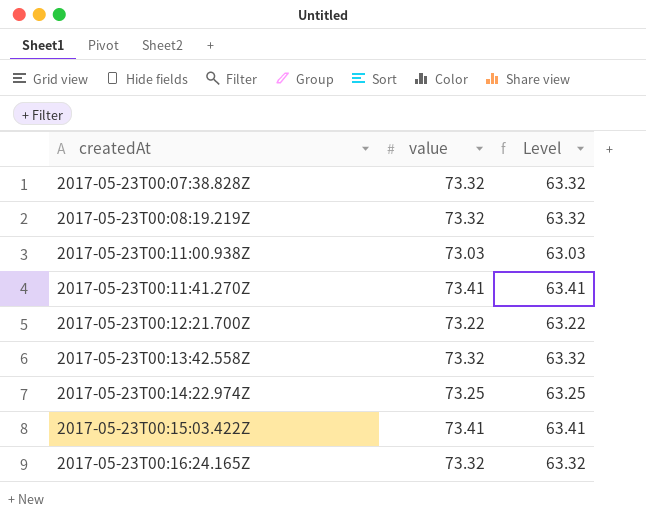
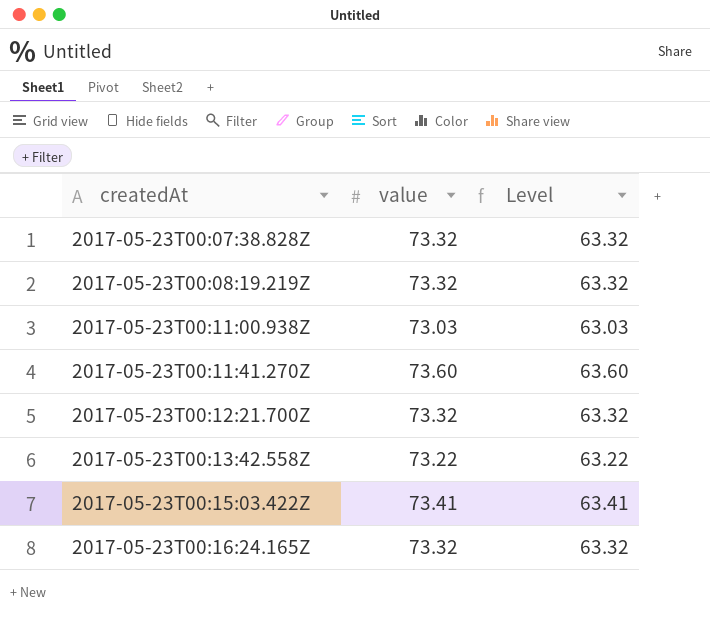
row 2017-05-23T00:14:22.974Z: 73.25 | 63.25 -> none
2017-05-23T00:11:41.270Z | value: 73.41 -> 73.60
2017-05-23T00:11:41.270Z | Level: 63.41 -> 63.60
2017-05-23T00:12:21.700Z | value: 73.22 -> 73.32
2017-05-23T00:12:21.700Z | Level: 63.22 -> 63.32
2017-05-23T00:13:42.558Z | value: 73.32 -> 73.22
2017-05-23T00:13:42.558Z | Level: 63.32 -> 63.22

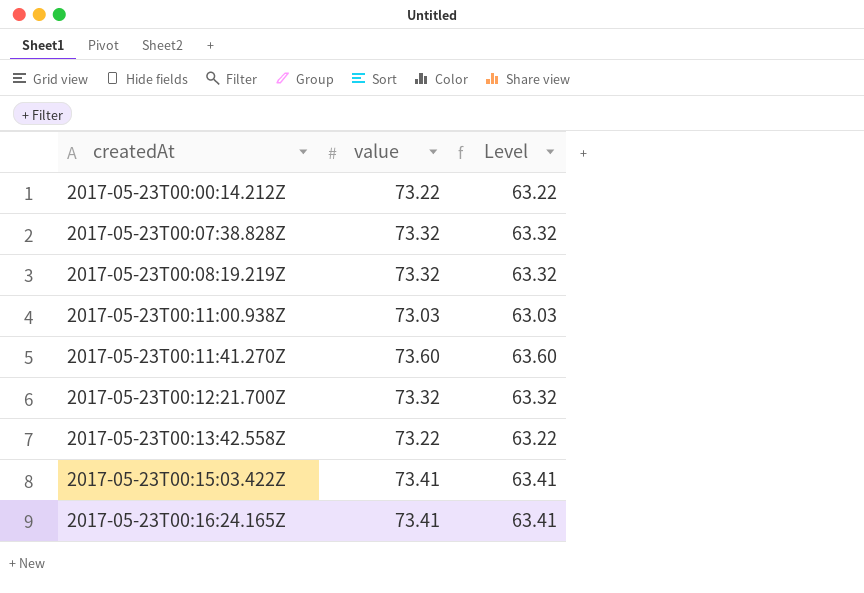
row 2017-05-23T00:00:14.212Z: none -> 73.22 | 63.22
2017-05-23T00:16:24.165Z | value: 73.32 -> 73.41
2017-05-23T00:16:24.165Z | Level: 63.32 -> 63.41

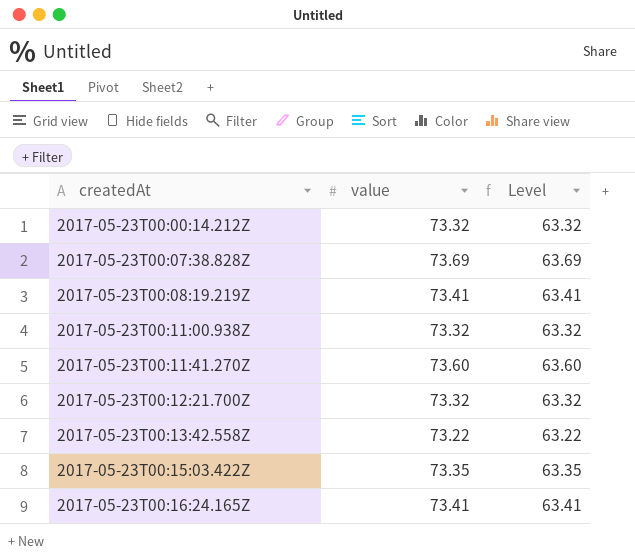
2017-05-23T00:00:14.212Z | value: 73.22 -> 73.32
2017-05-23T00:00:14.212Z | Level: 63.22 -> 63.32
2017-05-23T00:07:38.828Z | value: 73.32 -> 73.69
2017-05-23T00:07:38.828Z | Level: 63.32 -> 63.69
2017-05-23T00:08:19.219Z | value: 73.32 -> 73.41
2017-05-23T00:08:19.219Z | Level: 63.32 -> 63.41
2017-05-23T00:11:00.938Z | value: 73.03 -> 73.32
2017-05-23T00:11:00.938Z | Level: 63.03 -> 63.32
2017-05-23T00:15:03.422Z | value: 73.41 -> 73.35
2017-05-23T00:15:03.422Z | Level: 63.41 -> 63.35

